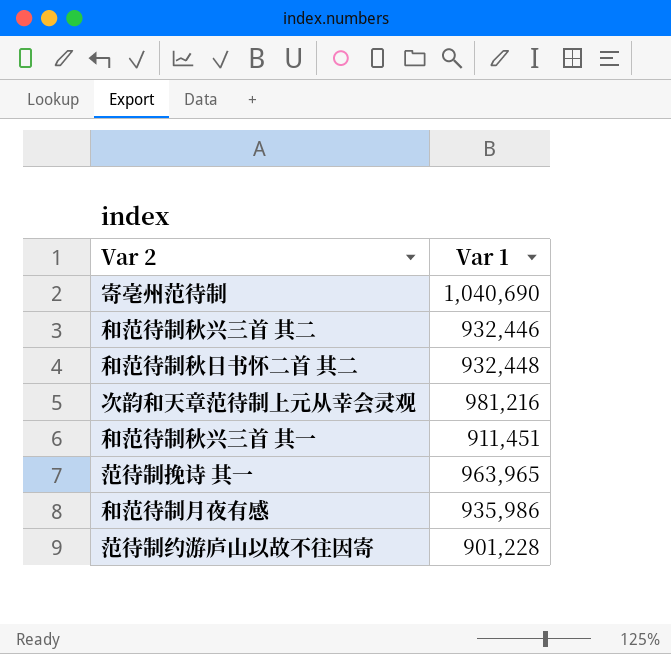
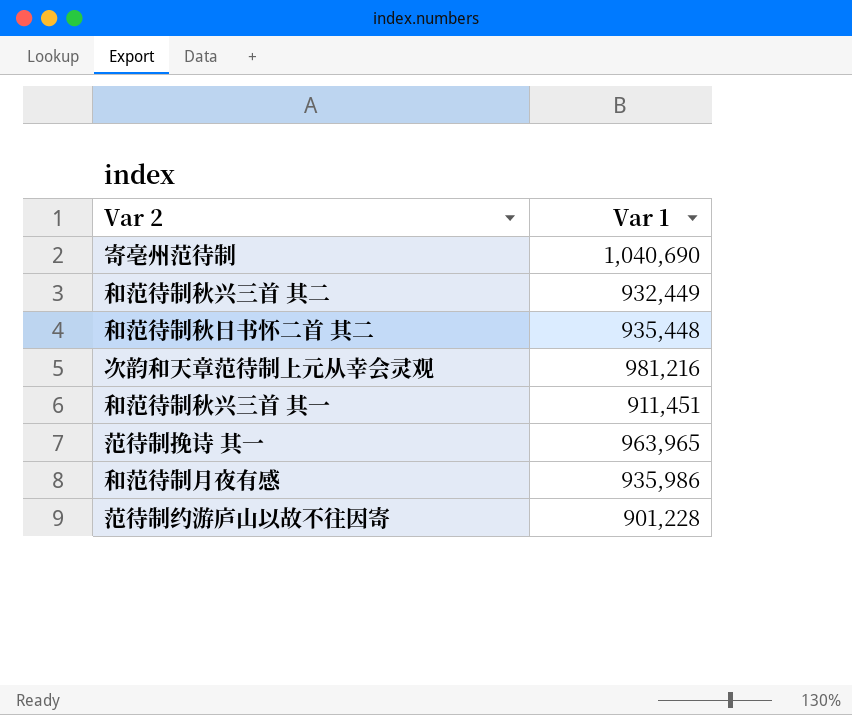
和范待制秋兴三首 其二 | Var 1: 932,446 -> 932,449
和范待制秋日书怀二首 其二 | Var 1: 932,448 -> 935,448

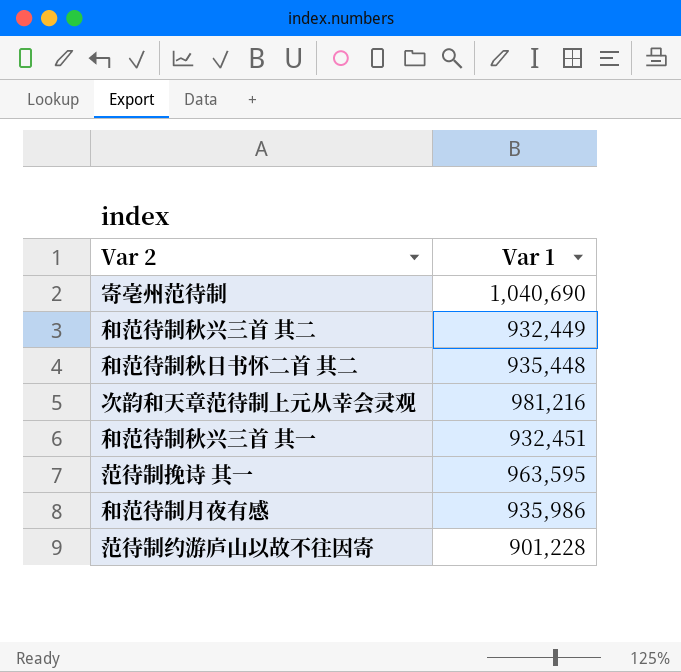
和范待制秋兴三首 其一 | Var 1: 911,451 -> 932,451
范待制挽诗 其一 | Var 1: 963,965 -> 963,595

